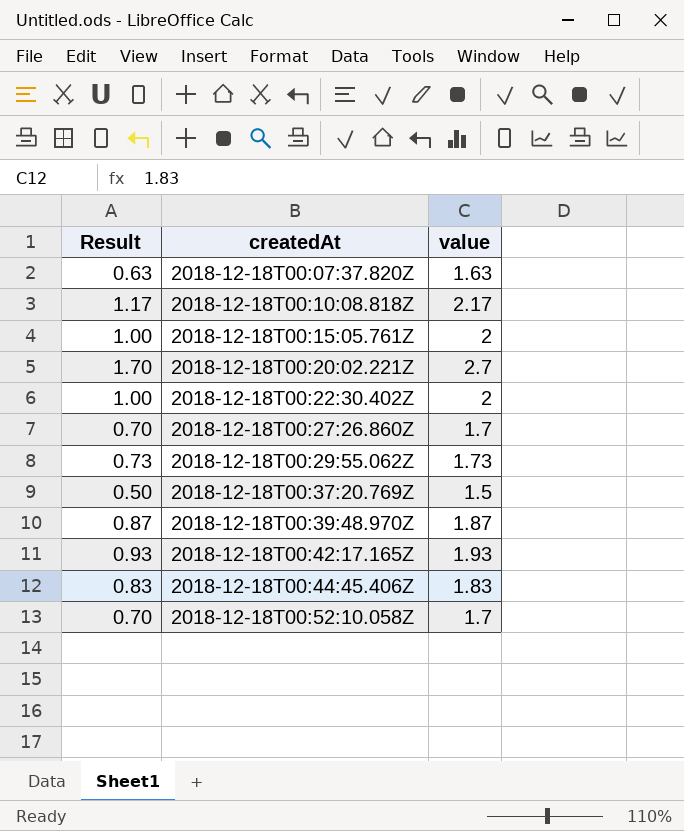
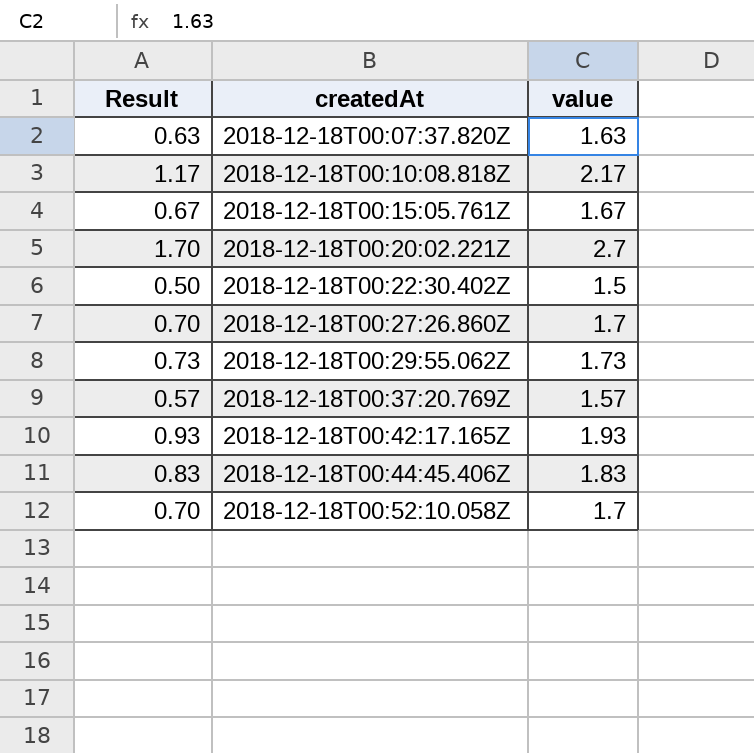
row 2018-12-18T00:39:48.970Z: 0.87 | 1.87 -> none
2018-12-18T00:15:05.761Z | Result: 1.00 -> 0.67
2018-12-18T00:15:05.761Z | value: 2 -> 1.67
2018-12-18T00:22:30.402Z | Result: 1.00 -> 0.50
2018-12-18T00:22:30.402Z | value: 2 -> 1.5
2018-12-18T00:37:20.769Z | Result: 0.50 -> 0.57
2018-12-18T00:37:20.769Z | value: 1.5 -> 1.57

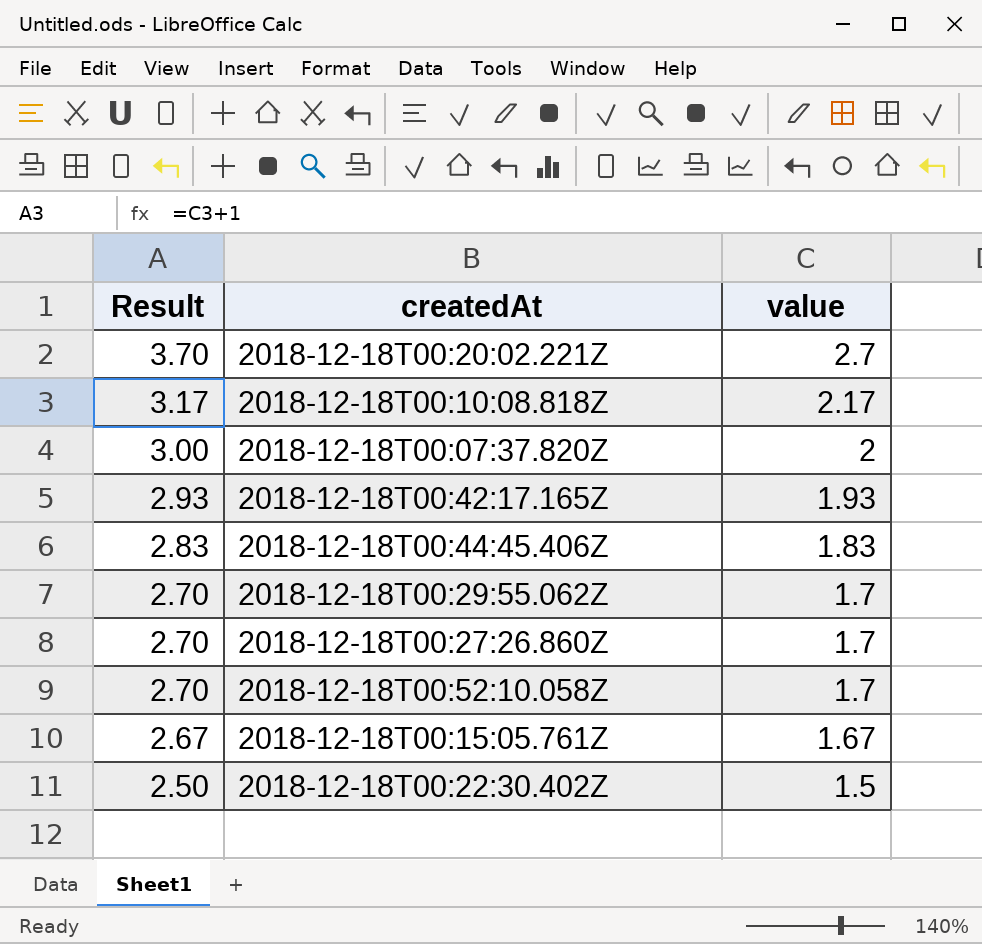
row order: createdAt ascending -> Result descending
column Result | formula: [value] - 1 -> [value] + 1
row 2018-12-18T00:37:20.769Z: 0.57 | 1.57 -> none
2018-12-18T00:07:37.820Z | value: 1.63 -> 2
2018-12-18T00:29:55.062Z | value: 1.73 -> 1.7

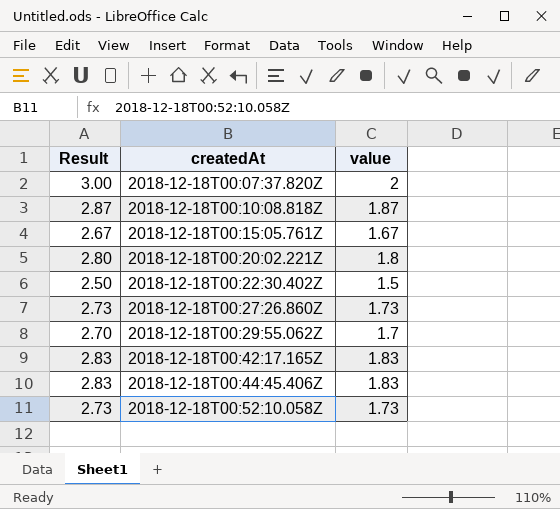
row order: Result descending -> createdAt ascending
2018-12-18T00:10:08.818Z | Result: 3.17 -> 2.87
2018-12-18T00:10:08.818Z | value: 2.17 -> 1.87
2018-12-18T00:20:02.221Z | Result: 3.70 -> 2.80
2018-12-18T00:20:02.221Z | value: 2.7 -> 1.8
2018-12-18T00:27:26.860Z | Result: 2.70 -> 2.73
2018-12-18T00:27:26.860Z | value: 1.7 -> 1.73
2018-12-18T00:42:17.165Z | Result: 2.93 -> 2.83
2018-12-18T00:42:17.165Z | value: 1.93 -> 1.83
2018-12-18T00:52:10.058Z | Result: 2.70 -> 2.73
2018-12-18T00:52:10.058Z | value: 1.7 -> 1.73

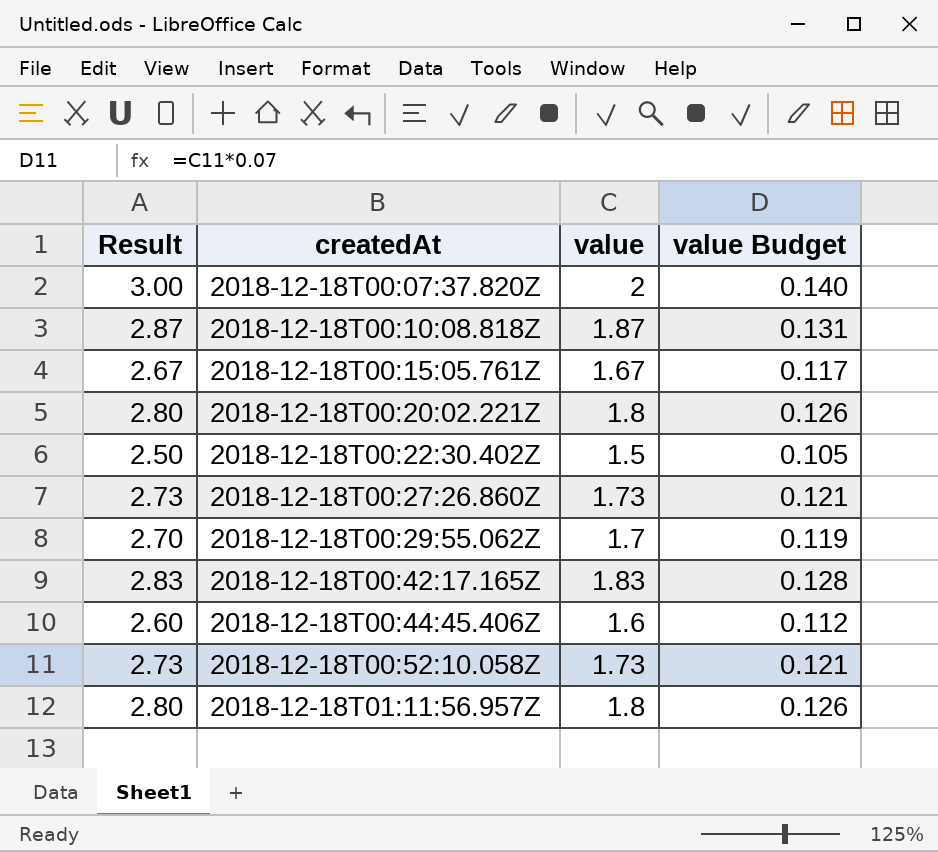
column value Budget | formula: none -> [value] * 0.07
2018-12-18T00:44:45.406Z | Result: 2.83 -> 2.60
2018-12-18T00:44:45.406Z | value: 1.83 -> 1.6
row 2018-12-18T01:11:56.957Z: none -> 2.80 | 1.8 | 0.126

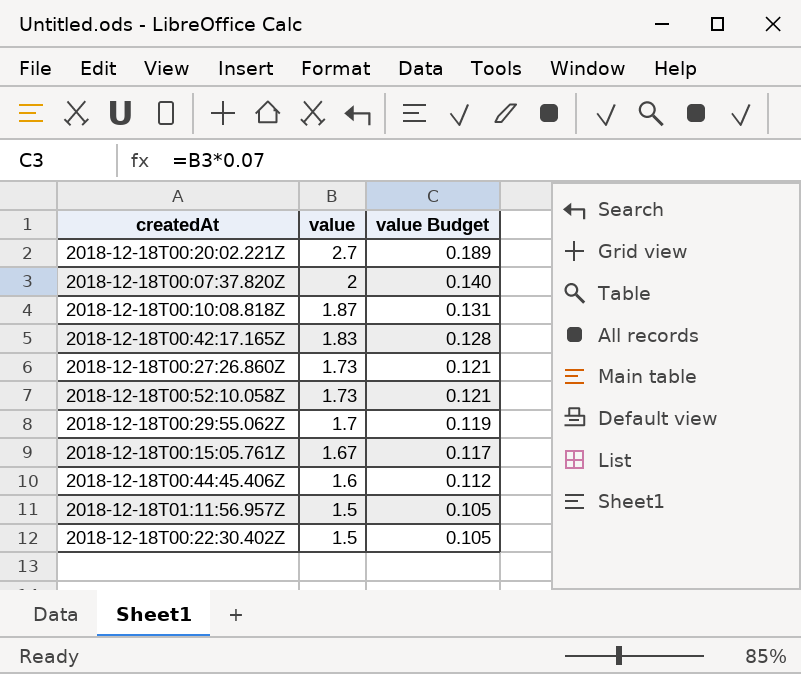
row order: createdAt ascending -> value descending
column Result | formula: [value] + 1 -> none
2018-12-18T00:20:02.221Z | value: 1.8 -> 2.7
2018-12-18T00:20:02.221Z | value Budget: 0.126 -> 0.189
2018-12-18T01:11:56.957Z | value: 1.8 -> 1.5
2018-12-18T01:11:56.957Z | value Budget: 0.126 -> 0.105

